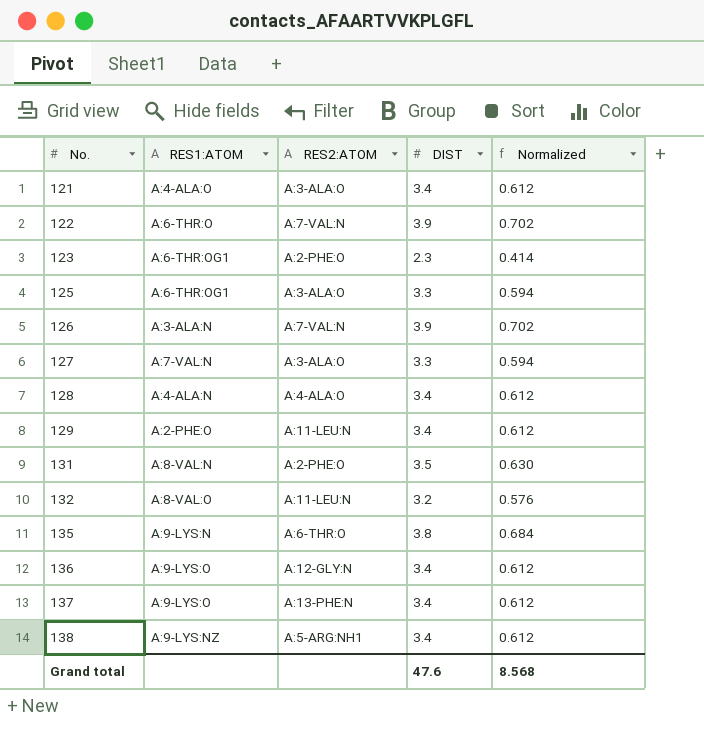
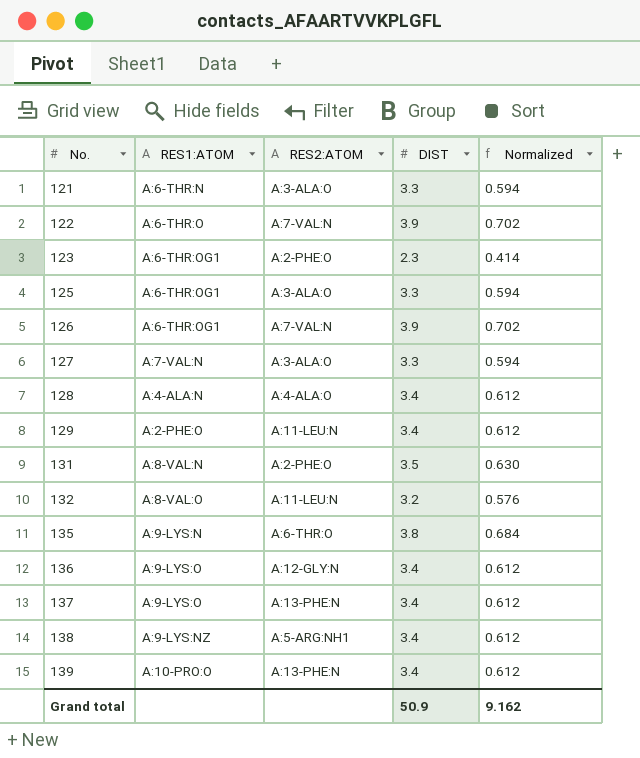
121 | RES1:ATOM: A:4-ALA:O -> A:6-THR:N
121 | DIST: 3.4 -> 3.3
121 | Normalized: 0.612 -> 0.594
126 | RES1:ATOM: A:3-ALA:N -> A:6-THR:OG1
row 139: none -> A:10-PRO:O | A:13-PHE:N | 3.4 | 0.612
Grand total | DIST: 47.6 -> 50.9
Grand total | Normalized: 8.568 -> 9.162

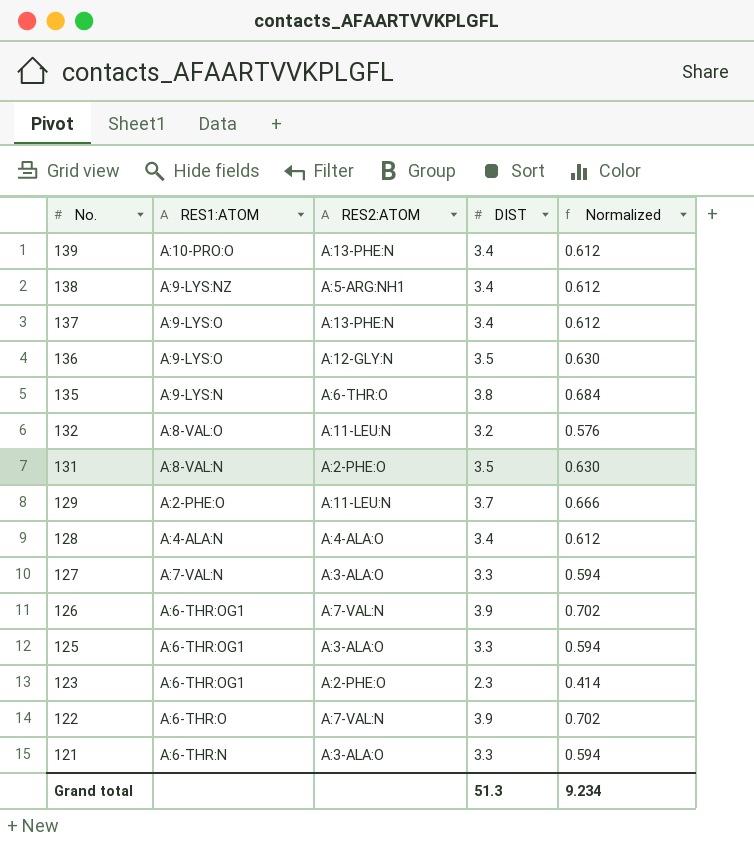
row order: No. ascending -> No. descending
136 | DIST: 3.4 -> 3.5
136 | Normalized: 0.612 -> 0.630
129 | DIST: 3.4 -> 3.7
129 | Normalized: 0.612 -> 0.666
Grand total | DIST: 50.9 -> 51.3
Grand total | Normalized: 9.162 -> 9.234

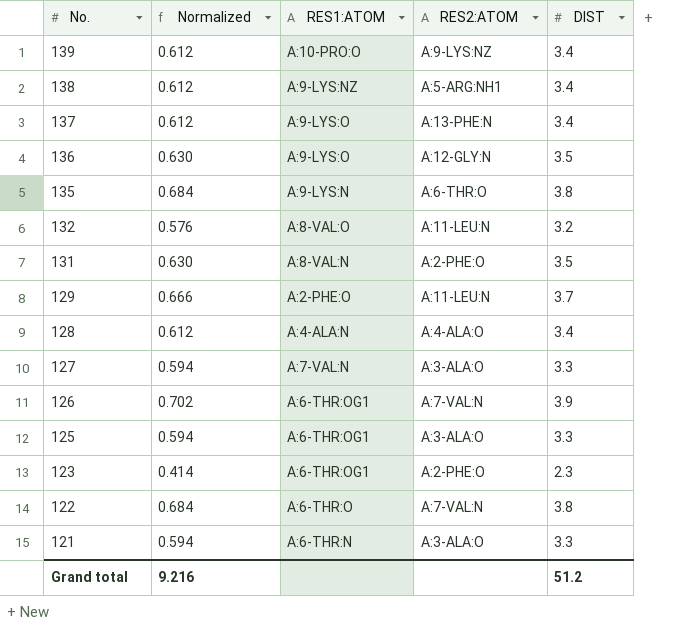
column Normalized | position: 5 -> 2
139 | RES2:ATOM: A:13-PHE:N -> A:9-LYS:NZ
122 | Normalized: 0.702 -> 0.684
122 | DIST: 3.9 -> 3.8
Grand total | Normalized: 9.234 -> 9.216
Grand total | DIST: 51.3 -> 51.2

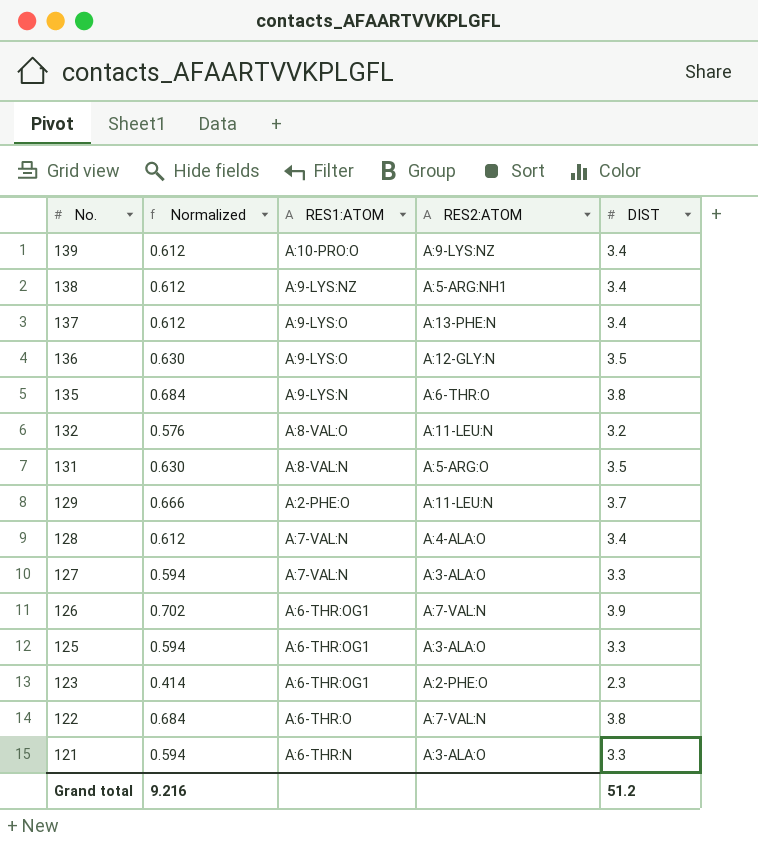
131 | RES2:ATOM: A:2-PHE:O -> A:5-ARG:O
128 | RES1:ATOM: A:4-ALA:N -> A:7-VAL:N

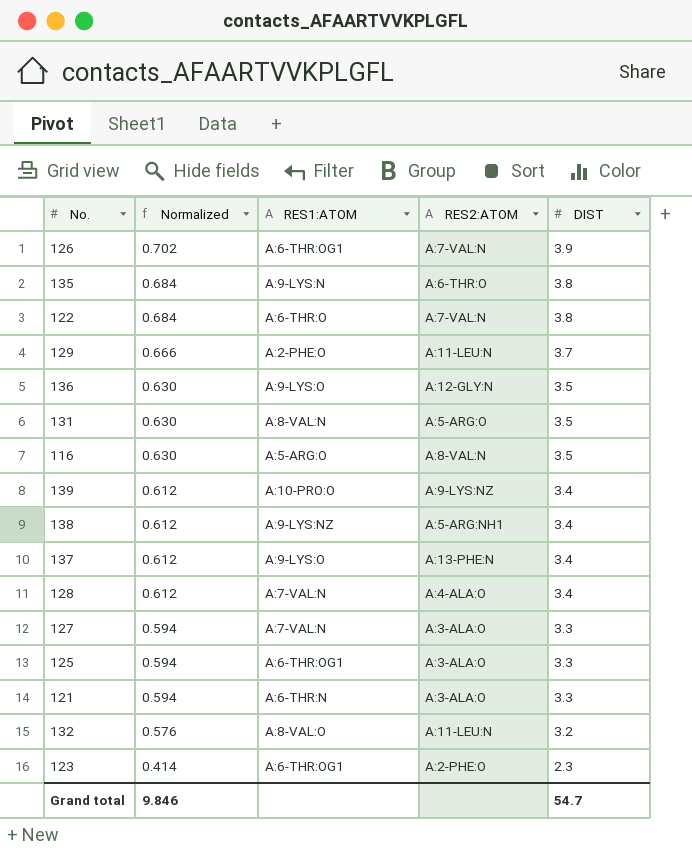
row order: No. descending -> Normalized descending
row 116: none -> 0.630 | A:5-ARG:O | A:8-VAL:N | 3.5
Grand total | Normalized: 9.216 -> 9.846
Grand total | DIST: 51.2 -> 54.7

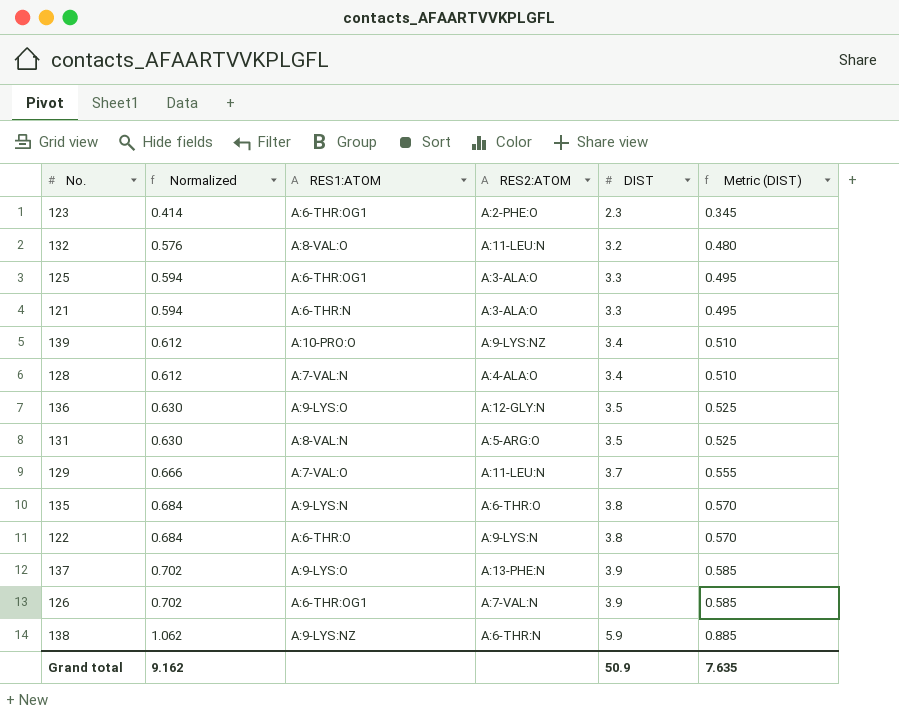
row order: Normalized descending -> Normalized ascending
column Metric (DIST) | formula: none -> [DIST] * 0.15
row 116: 0.630 | A:5-ARG:O | A:8-VAL:N | 3.5 -> none
row 127: 0.594 | A:7-VAL:N | A:3-ALA:O | 3.3 -> none
129 | RES1:ATOM: A:2-PHE:O -> A:7-VAL:O
122 | RES2:ATOM: A:7-VAL:N -> A:9-LYS:N
137 | Normalized: 0.612 -> 0.702
137 | DIST: 3.4 -> 3.9
138 | Normalized: 0.612 -> 1.062
138 | RES2:ATOM: A:5-ARG:NH1 -> A:6-THR:N
138 | DIST: 3.4 -> 5.9
Grand total | Normalized: 9.846 -> 9.162
Grand total | DIST: 54.7 -> 50.9

